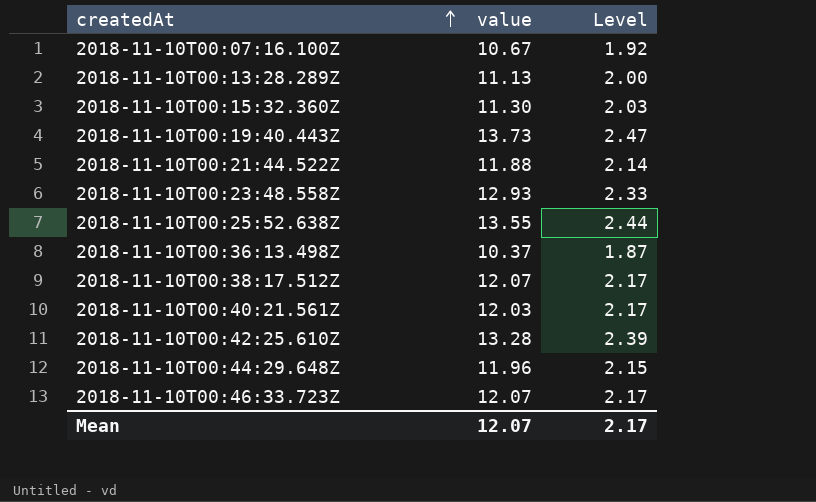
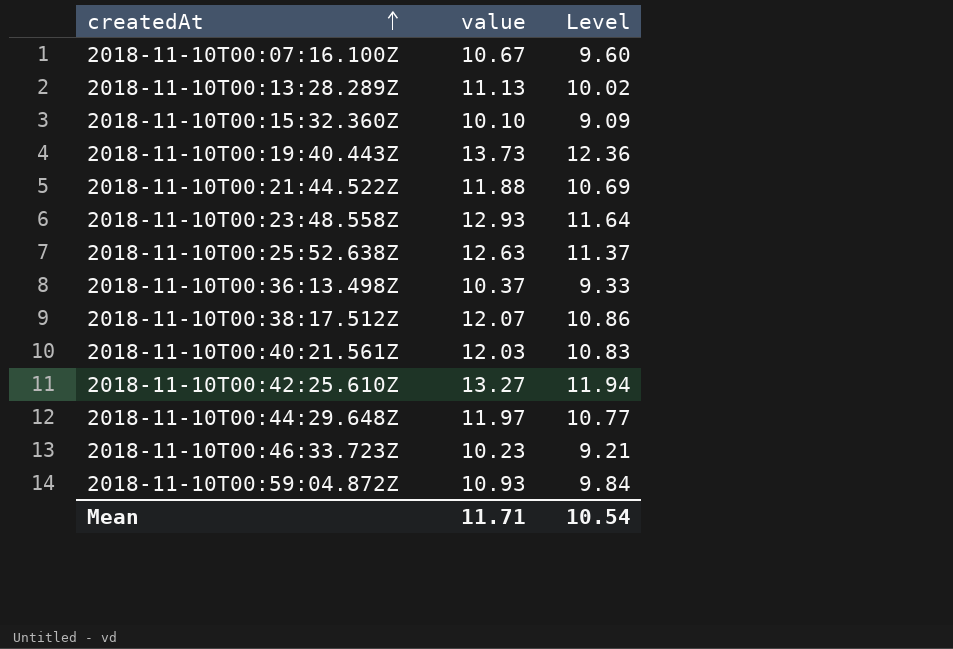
column Level | formula: [value] * 0.18 -> [value] * 0.9
2018-11-10T00:15:32.360Z | value: 11.30 -> 10.10
2018-11-10T00:25:52.638Z | value: 13.55 -> 12.63
2018-11-10T00:42:25.610Z | value: 13.28 -> 13.27
2018-11-10T00:44:29.648Z | value: 11.96 -> 11.97
2018-11-10T00:46:33.723Z | value: 12.07 -> 10.23
row 2018-11-10T00:59:04.872Z: none -> 10.93 | 9.84
Mean | value: 12.07 -> 11.71
Mean | Level: 2.17 -> 10.54

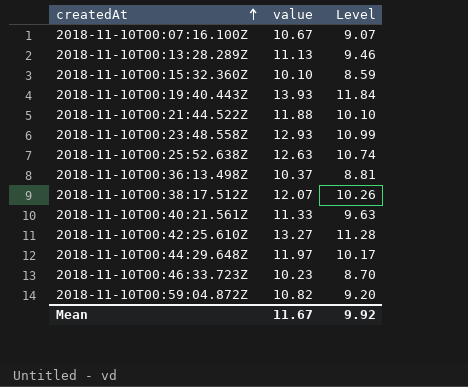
column Level | formula: [value] * 0.9 -> [value] * 0.85
2018-11-10T00:19:40.443Z | value: 13.73 -> 13.93
2018-11-10T00:40:21.561Z | value: 12.03 -> 11.33
2018-11-10T00:59:04.872Z | value: 10.93 -> 10.82
Mean | value: 11.71 -> 11.67
Mean | Level: 10.54 -> 9.92

